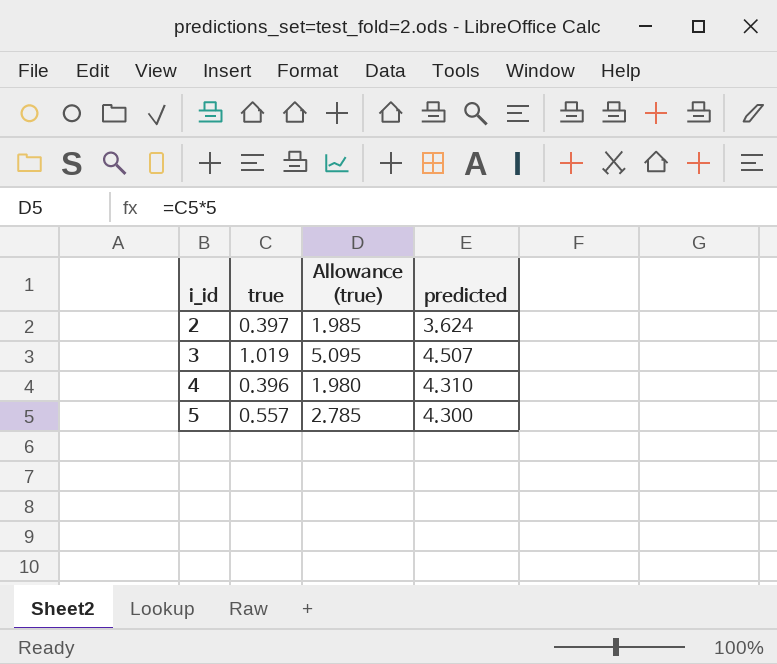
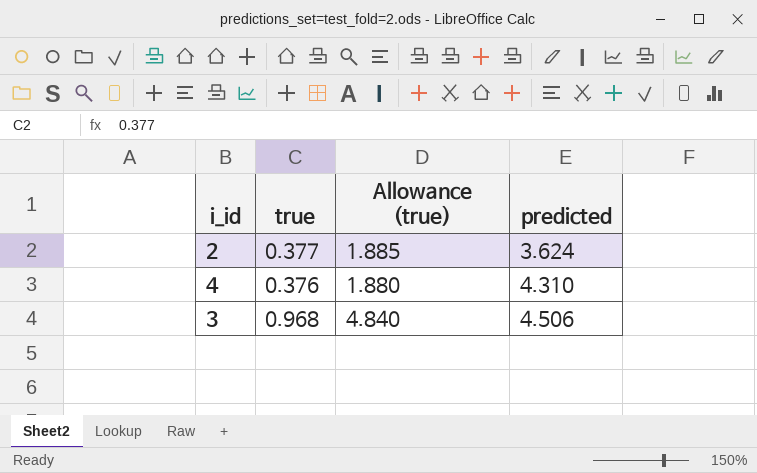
row order: i_id ascending -> predicted ascending
row 5: 0.557 | 2.785 | 4.300 -> none
2 | true: 0.397 -> 0.377
2 | Allowance (true): 1.985 -> 1.885
4 | true: 0.396 -> 0.376
4 | Allowance (true): 1.980 -> 1.880
3 | true: 1.019 -> 0.968
3 | Allowance (true): 5.095 -> 4.840
3 | predicted: 4.507 -> 4.506

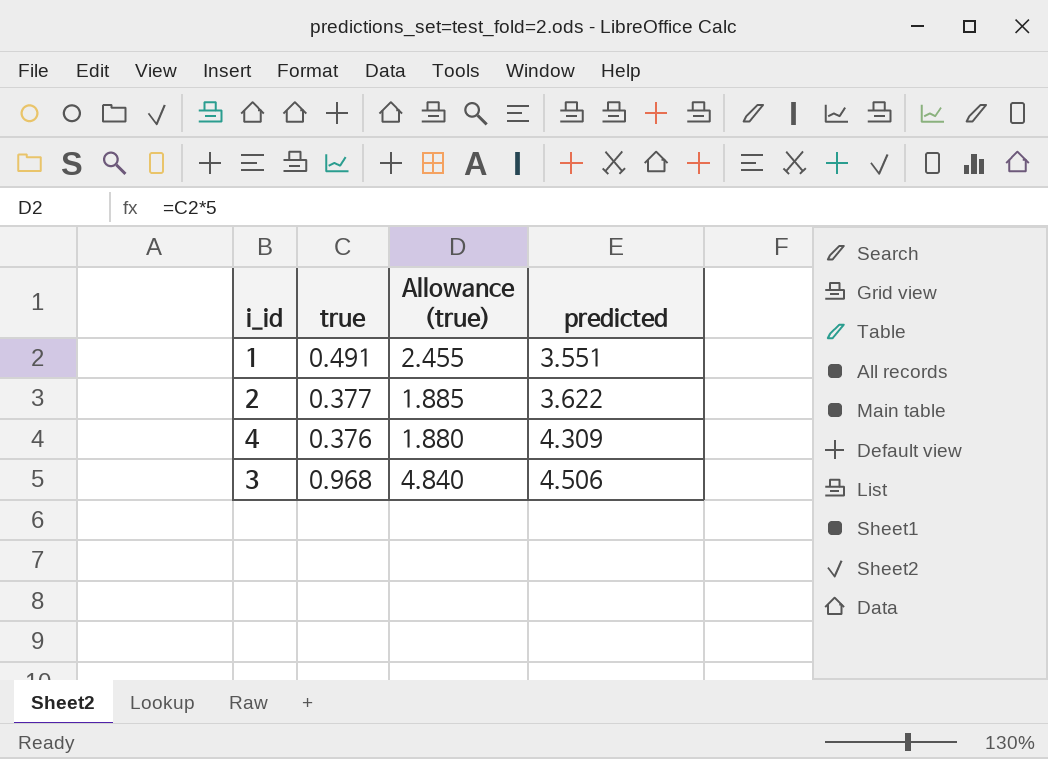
row 1: none -> 0.491 | 2.455 | 3.551
2 | predicted: 3.624 -> 3.622
4 | predicted: 4.310 -> 4.309

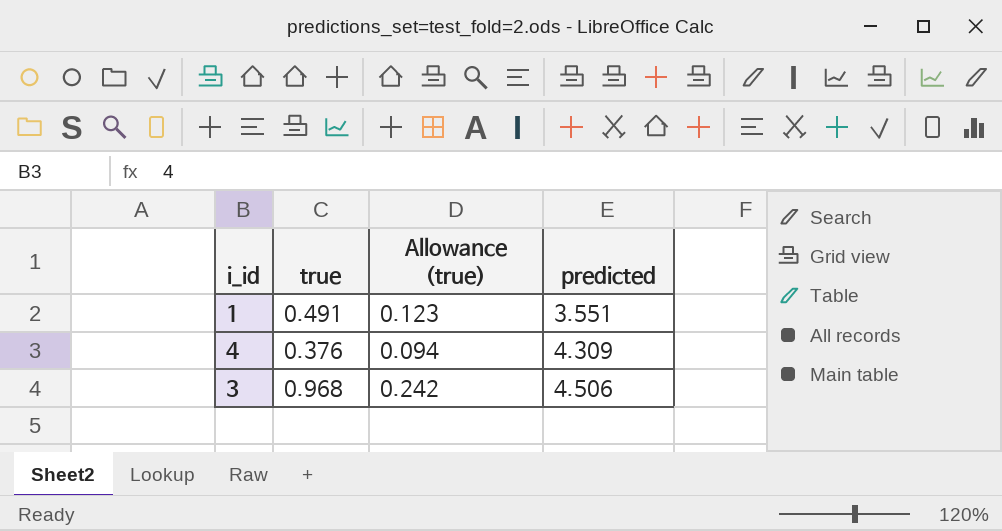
column Allowance (true) | formula: [true] * 5 -> [true] * 0.25
row 2: 0.377 | 1.885 | 3.622 -> none

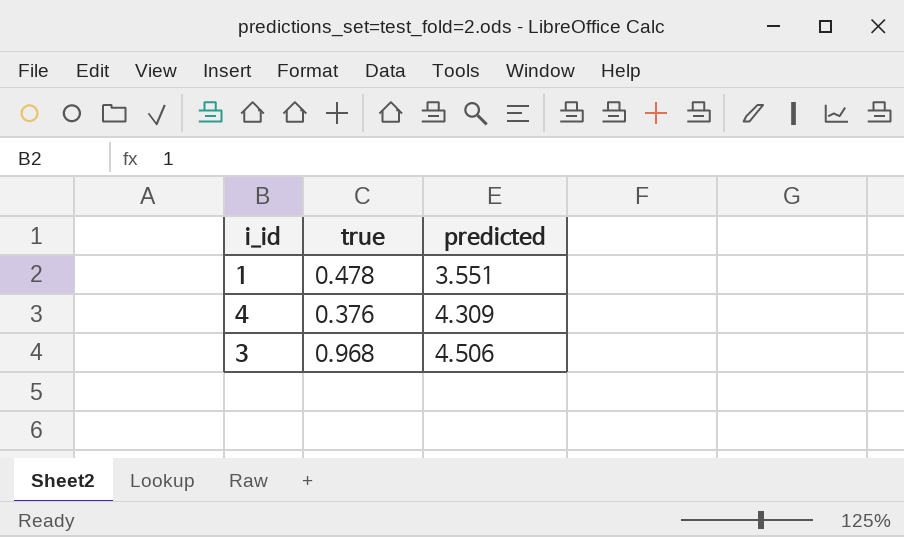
column Allowance (true) | formula: [true] * 0.25 -> none
1 | true: 0.491 -> 0.478

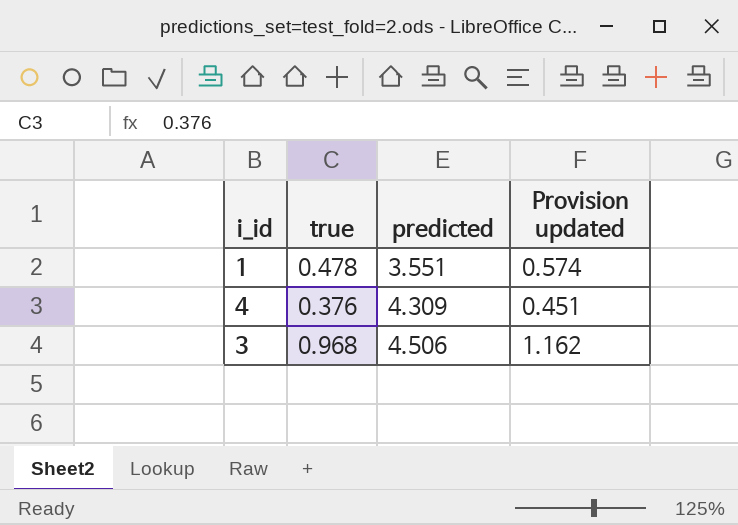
column Provision updated | formula: none -> [true] * 1.2

